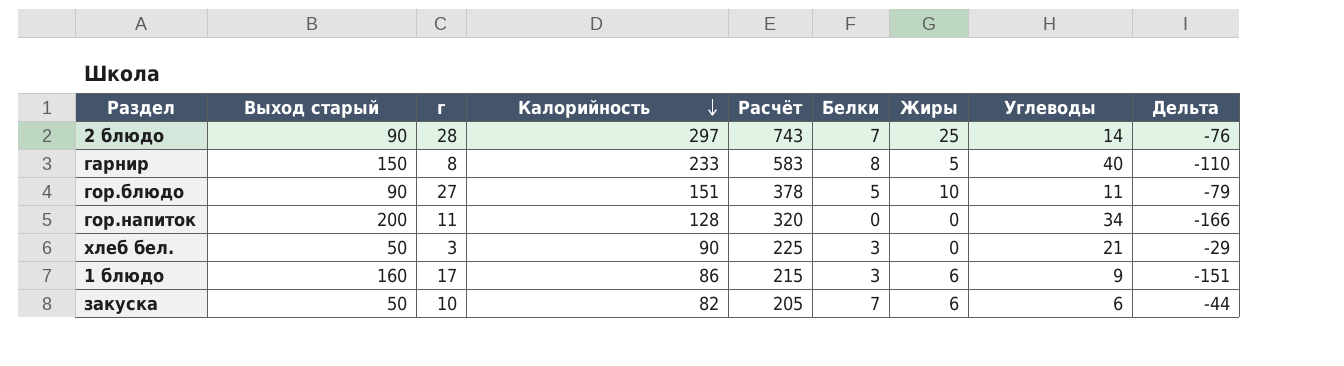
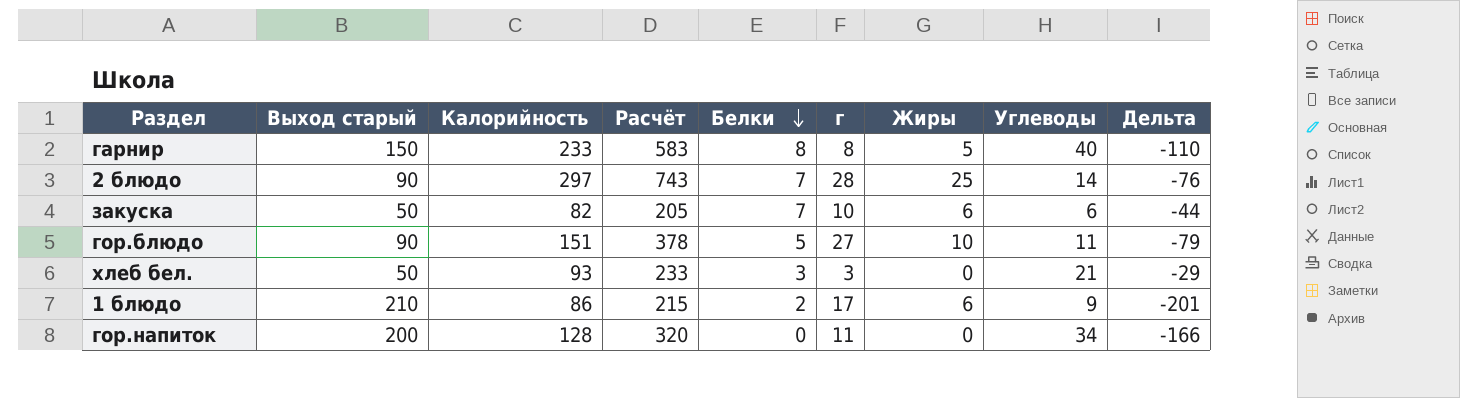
row order: Калорийность descending -> Белки descending
column г | position: 3 -> 6
хлеб бел. | Калорийность: 90 -> 93
хлеб бел. | Расчёт: 225 -> 233
1 блюдо | Выход старый: 160 -> 210
1 блюдо | Белки: 3 -> 2
1 блюдо | Дельта: -151 -> -201

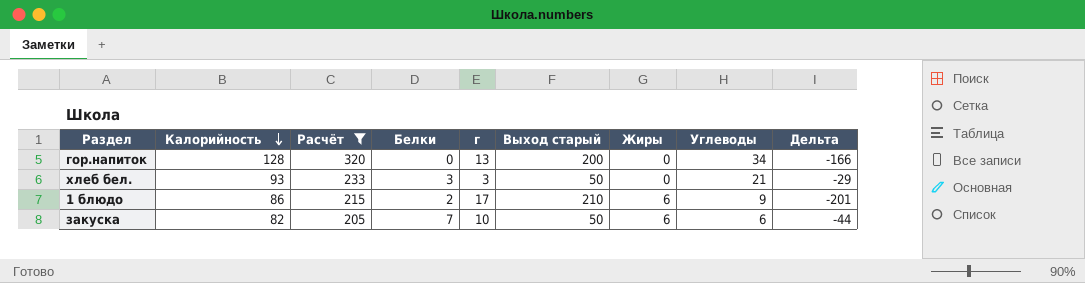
filter: none -> Расчёт <= 320
row order: Белки descending -> Калорийность descending
column Выход старый | position: 2 -> 6
гор.напиток | г: 11 -> 13

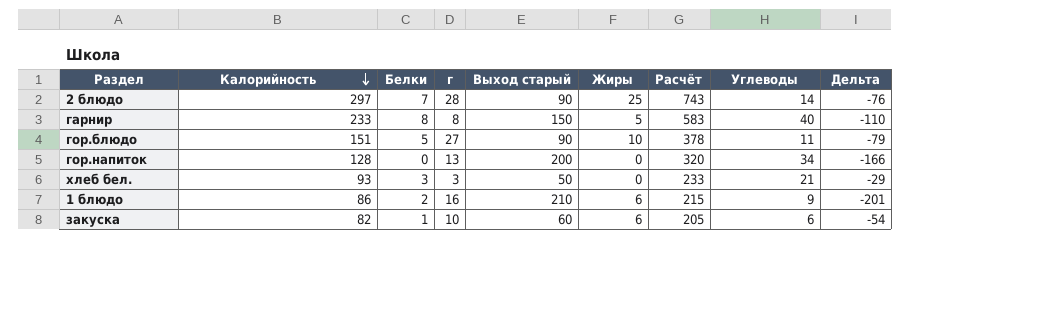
filter: Расчёт <= 320 -> none
column Расчёт | position: 3 -> 7
1 блюдо | г: 17 -> 16
закуска | Белки: 7 -> 1
закуска | Выход старый: 50 -> 60
закуска | Дельта: -44 -> -54

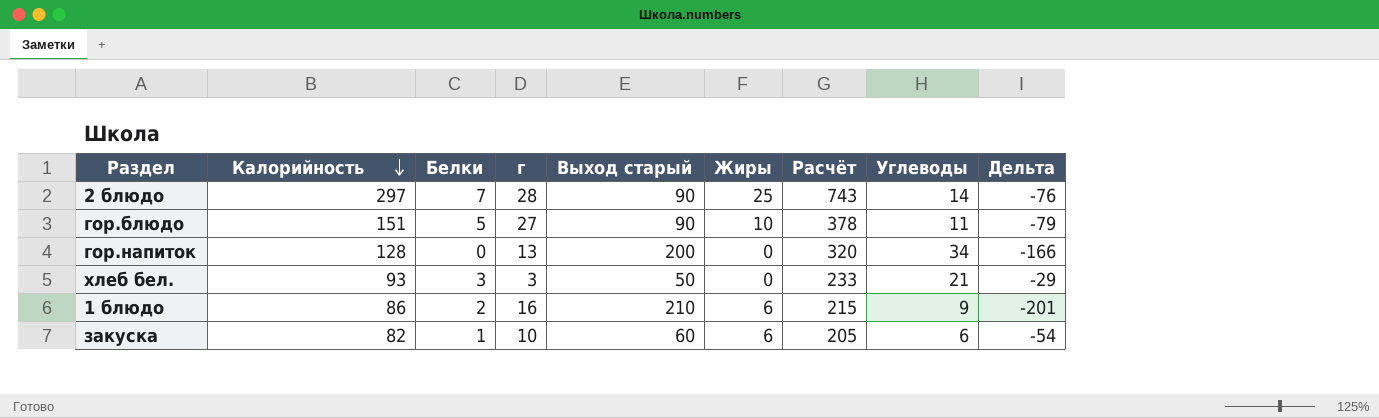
row гарнир: 233 | 8 | 8 | 150 | 5 | 583 | 40 | -110 -> none

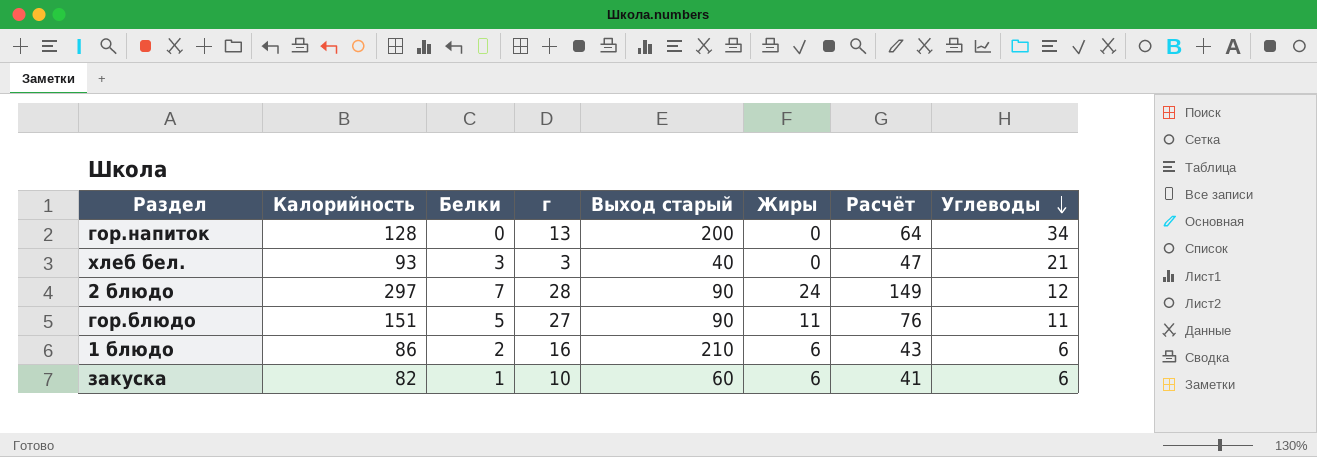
row order: Калорийность descending -> Углеводы descending
column Дельта | formula: [Углеводы] - [Выход старый] -> none
column Расчёт | formula: [Калорийность] * 2,5 -> [Калорийность] * 0,5
хлеб бел. | Выход старый: 50 -> 40
2 блюдо | Жиры: 25 -> 24
2 блюдо | Углеводы: 14 -> 12
гор.блюдо | Жиры: 10 -> 11
1 блюдо | Углеводы: 9 -> 6

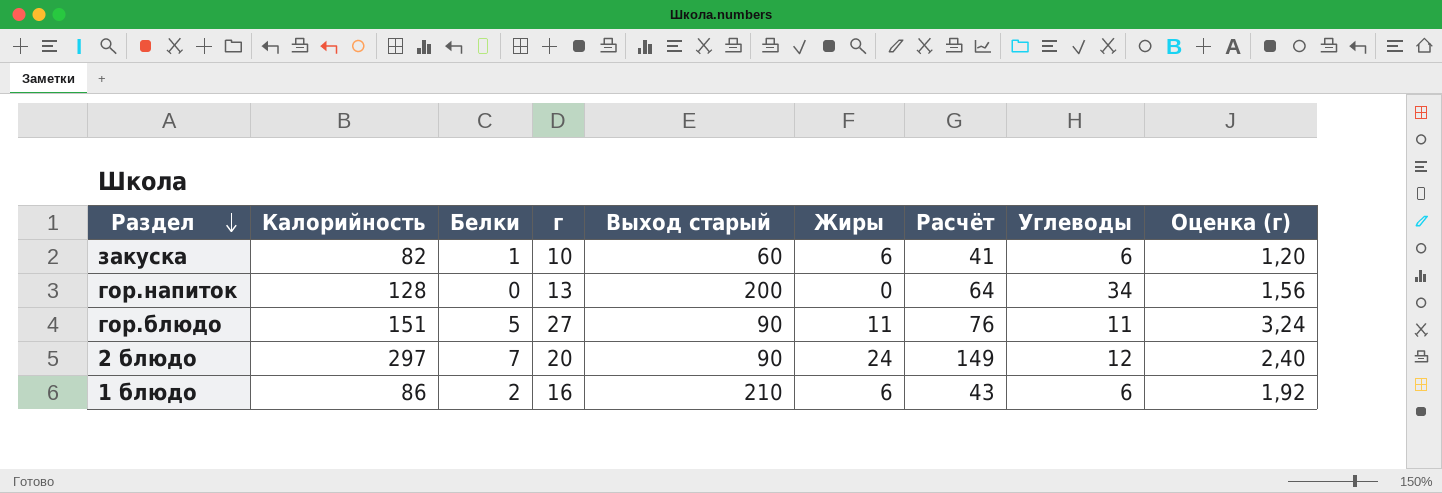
row order: Углеводы descending -> Раздел descending
column Оценка (г) | formula: none -> [г] * 0,12
row хлеб бел.: 93 | 3 | 3 | 40 | 0 | 47 | 21 -> none
2 блюдо | г: 28 -> 20

